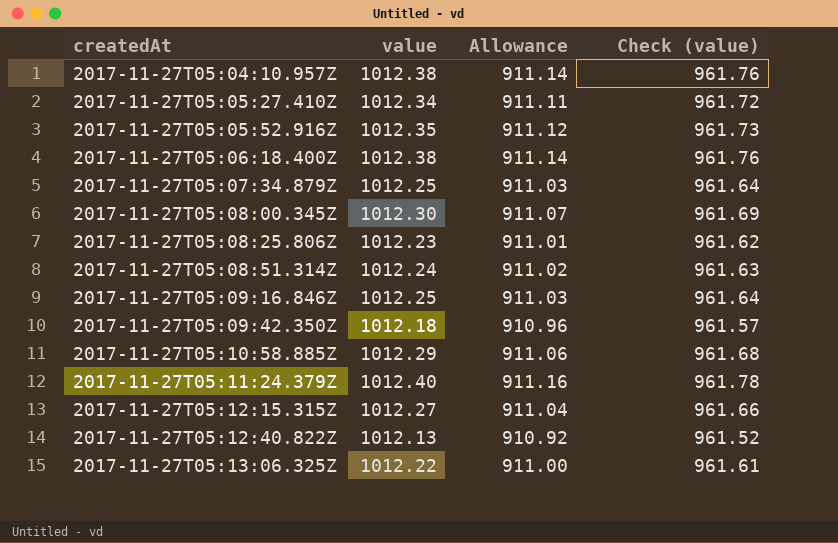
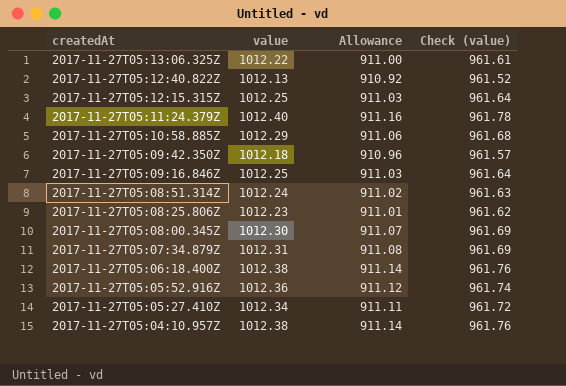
row order: createdAt ascending -> createdAt descending
2017-11-27T05:12:15.315Z | value: 1012.27 -> 1012.25
2017-11-27T05:12:15.315Z | Allowance: 911.04 -> 911.03
2017-11-27T05:12:15.315Z | Check (value): 961.66 -> 961.64
2017-11-27T05:07:34.879Z | value: 1012.25 -> 1012.31
2017-11-27T05:07:34.879Z | Allowance: 911.03 -> 911.08
2017-11-27T05:07:34.879Z | Check (value): 961.64 -> 961.69
2017-11-27T05:05:52.916Z | value: 1012.35 -> 1012.36
2017-11-27T05:05:52.916Z | Check (value): 961.73 -> 961.74

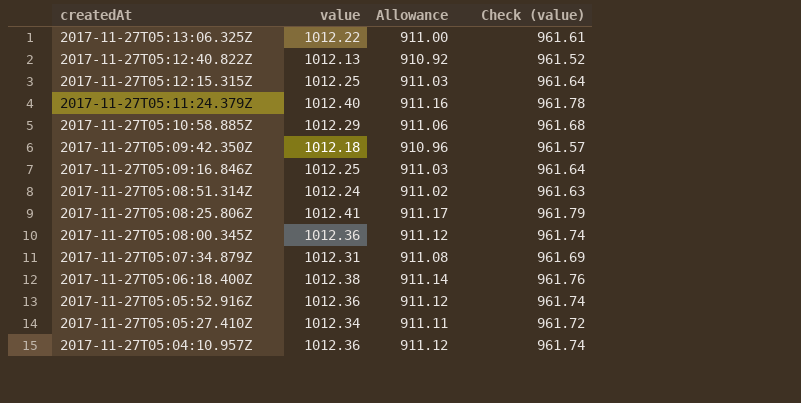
2017-11-27T05:08:25.806Z | value: 1012.23 -> 1012.41
2017-11-27T05:08:25.806Z | Allowance: 911.01 -> 911.17
2017-11-27T05:08:25.806Z | Check (value): 961.62 -> 961.79
2017-11-27T05:08:00.345Z | value: 1012.30 -> 1012.36
2017-11-27T05:08:00.345Z | Allowance: 911.07 -> 911.12
2017-11-27T05:08:00.345Z | Check (value): 961.69 -> 961.74
2017-11-27T05:04:10.957Z | value: 1012.38 -> 1012.36
2017-11-27T05:04:10.957Z | Allowance: 911.14 -> 911.12
2017-11-27T05:04:10.957Z | Check (value): 961.76 -> 961.74

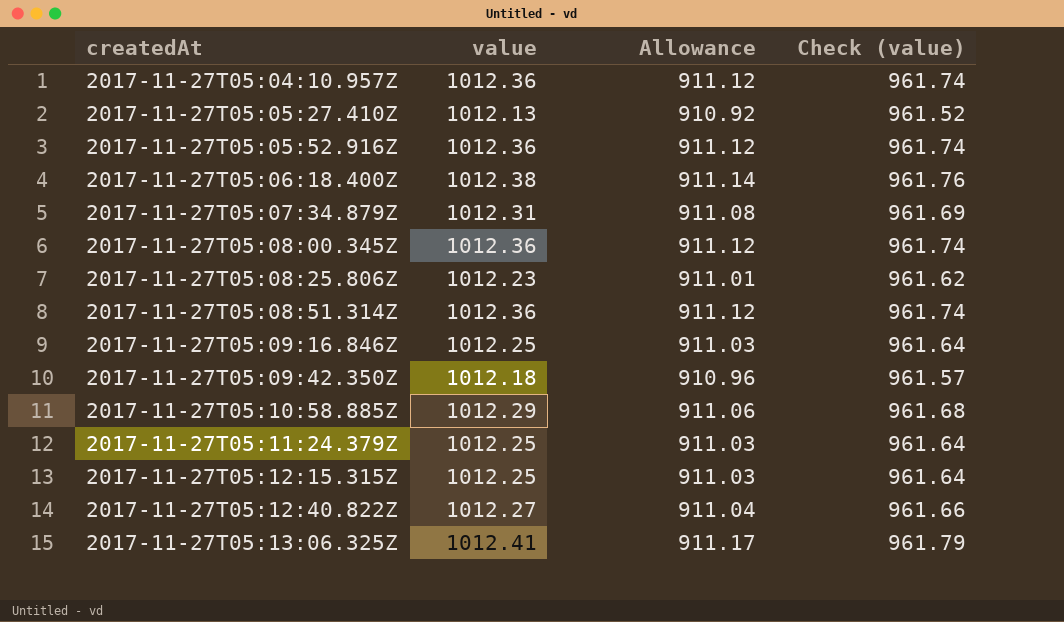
row order: createdAt descending -> createdAt ascending
2017-11-27T05:05:27.410Z | value: 1012.34 -> 1012.13
2017-11-27T05:05:27.410Z | Allowance: 911.11 -> 910.92
2017-11-27T05:05:27.410Z | Check (value): 961.72 -> 961.52
2017-11-27T05:08:25.806Z | value: 1012.41 -> 1012.23
2017-11-27T05:08:25.806Z | Allowance: 911.17 -> 911.01
2017-11-27T05:08:25.806Z | Check (value): 961.79 -> 961.62
2017-11-27T05:08:51.314Z | value: 1012.24 -> 1012.36
2017-11-27T05:08:51.314Z | Allowance: 911.02 -> 911.12
2017-11-27T05:08:51.314Z | Check (value): 961.63 -> 961.74
2017-11-27T05:11:24.379Z | value: 1012.40 -> 1012.25
2017-11-27T05:11:24.379Z | Allowance: 911.16 -> 911.03
2017-11-27T05:11:24.379Z | Check (value): 961.78 -> 961.64
2017-11-27T05:12:40.822Z | value: 1012.13 -> 1012.27
2017-11-27T05:12:40.822Z | Allowance: 910.92 -> 911.04
2017-11-27T05:12:40.822Z | Check (value): 961.52 -> 961.66
2017-11-27T05:13:06.325Z | value: 1012.22 -> 1012.41
2017-11-27T05:13:06.325Z | Allowance: 911.00 -> 911.17
2017-11-27T05:13:06.325Z | Check (value): 961.61 -> 961.79

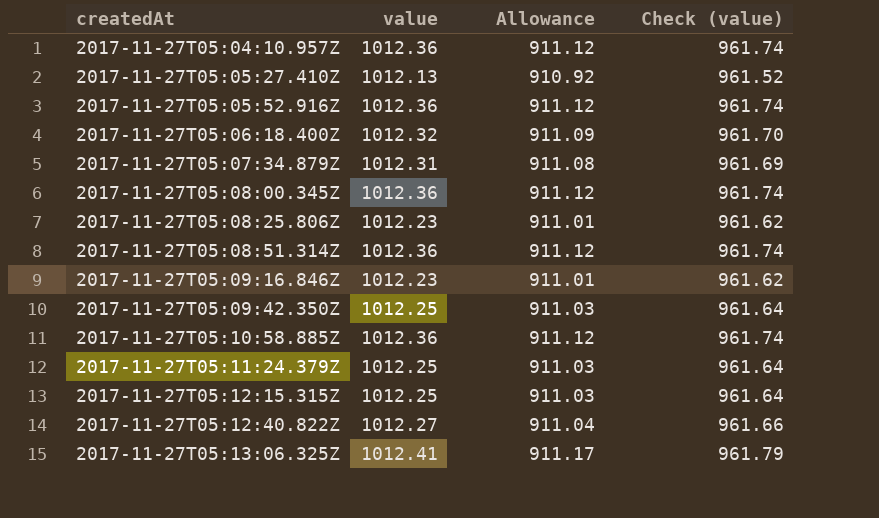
2017-11-27T05:06:18.400Z | value: 1012.38 -> 1012.32
2017-11-27T05:06:18.400Z | Allowance: 911.14 -> 911.09
2017-11-27T05:06:18.400Z | Check (value): 961.76 -> 961.70
2017-11-27T05:09:16.846Z | value: 1012.25 -> 1012.23
2017-11-27T05:09:16.846Z | Allowance: 911.03 -> 911.01
2017-11-27T05:09:16.846Z | Check (value): 961.64 -> 961.62
2017-11-27T05:09:42.350Z | value: 1012.18 -> 1012.25
2017-11-27T05:09:42.350Z | Allowance: 910.96 -> 911.03
2017-11-27T05:09:42.350Z | Check (value): 961.57 -> 961.64
2017-11-27T05:10:58.885Z | value: 1012.29 -> 1012.36
2017-11-27T05:10:58.885Z | Allowance: 911.06 -> 911.12
2017-11-27T05:10:58.885Z | Check (value): 961.68 -> 961.74

